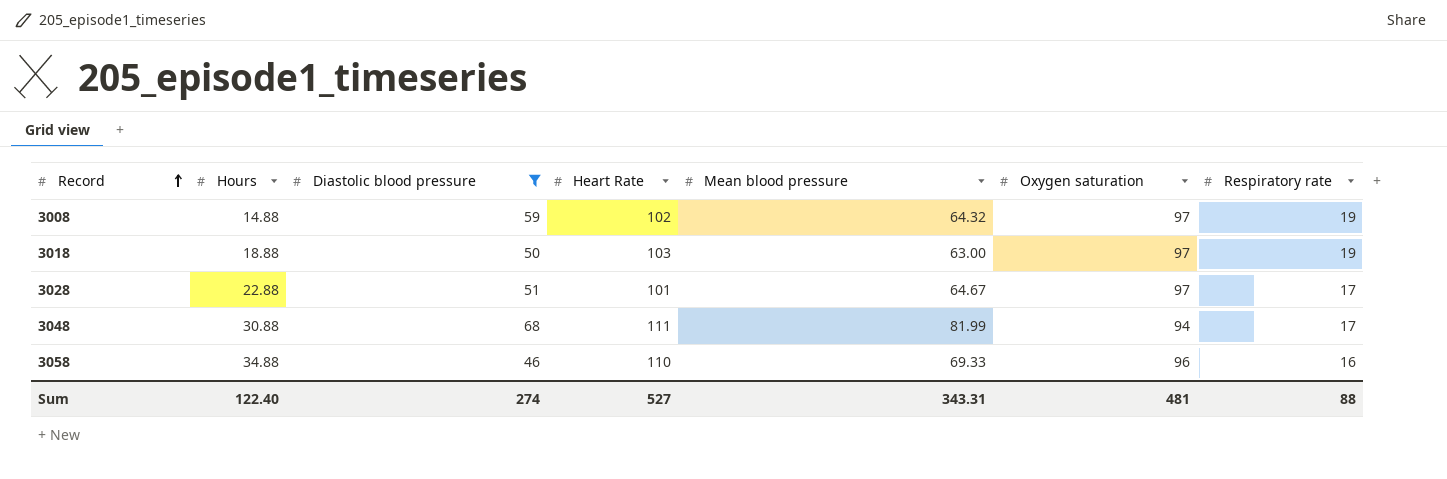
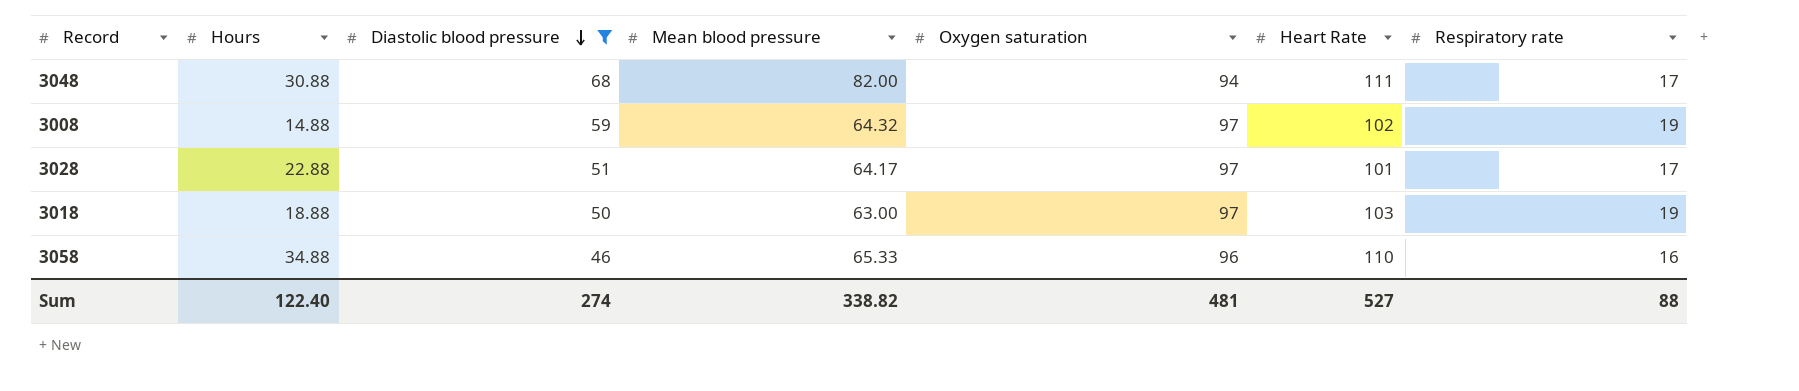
row order: Record ascending -> Diastolic blood pressure descending
column Heart Rate | position: 4 -> 6
3048 | Mean blood pressure: 81.99 -> 82.00
3028 | Mean blood pressure: 64.67 -> 64.17
3058 | Mean blood pressure: 69.33 -> 65.33
Sum | Mean blood pressure: 343.31 -> 338.82

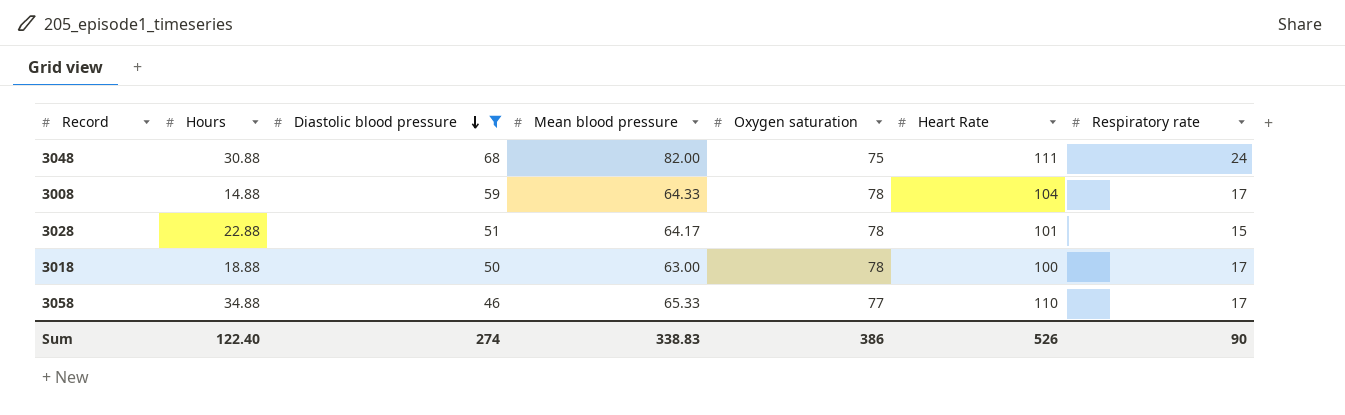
3048 | Oxygen saturation: 94 -> 75
3048 | Respiratory rate: 17 -> 24
3008 | Mean blood pressure: 64.32 -> 64.33
3008 | Oxygen saturation: 97 -> 78
3008 | Heart Rate: 102 -> 104
3008 | Respiratory rate: 19 -> 17
3028 | Oxygen saturation: 97 -> 78
3028 | Respiratory rate: 17 -> 15
3018 | Oxygen saturation: 97 -> 78
3018 | Heart Rate: 103 -> 100
3018 | Respiratory rate: 19 -> 17
3058 | Oxygen saturation: 96 -> 77
3058 | Respiratory rate: 16 -> 17
Sum | Mean blood pressure: 338.82 -> 338.83
Sum | Oxygen saturation: 481 -> 386
Sum | Heart Rate: 527 -> 526
Sum | Respiratory rate: 88 -> 90

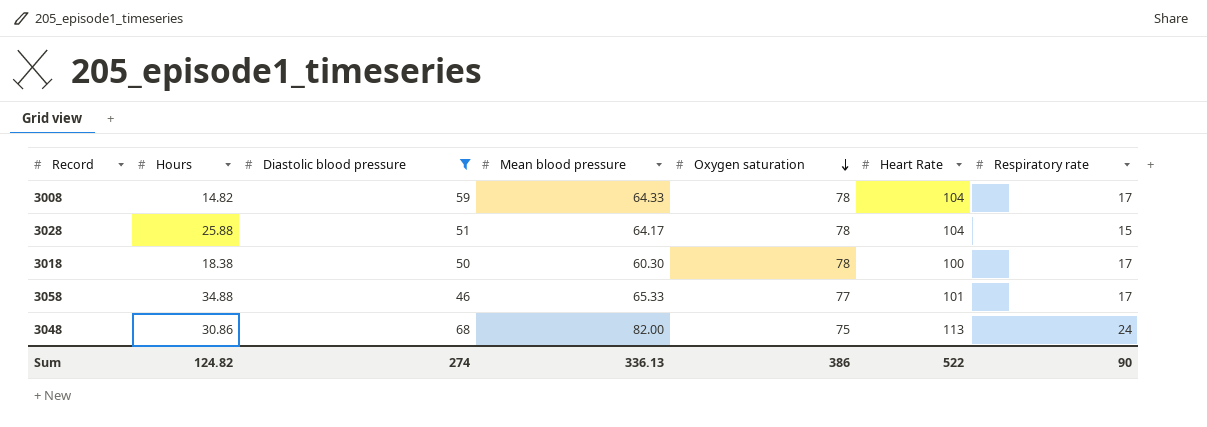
row order: Diastolic blood pressure descending -> Oxygen saturation descending
3008 | Hours: 14.88 -> 14.82
3028 | Hours: 22.88 -> 25.88
3028 | Heart Rate: 101 -> 104
3018 | Hours: 18.88 -> 18.38
3018 | Mean blood pressure: 63.00 -> 60.30
3058 | Heart Rate: 110 -> 101
3048 | Hours: 30.88 -> 30.86
3048 | Heart Rate: 111 -> 113
Sum | Hours: 122.40 -> 124.82
Sum | Mean blood pressure: 338.83 -> 336.13
Sum | Heart Rate: 526 -> 522

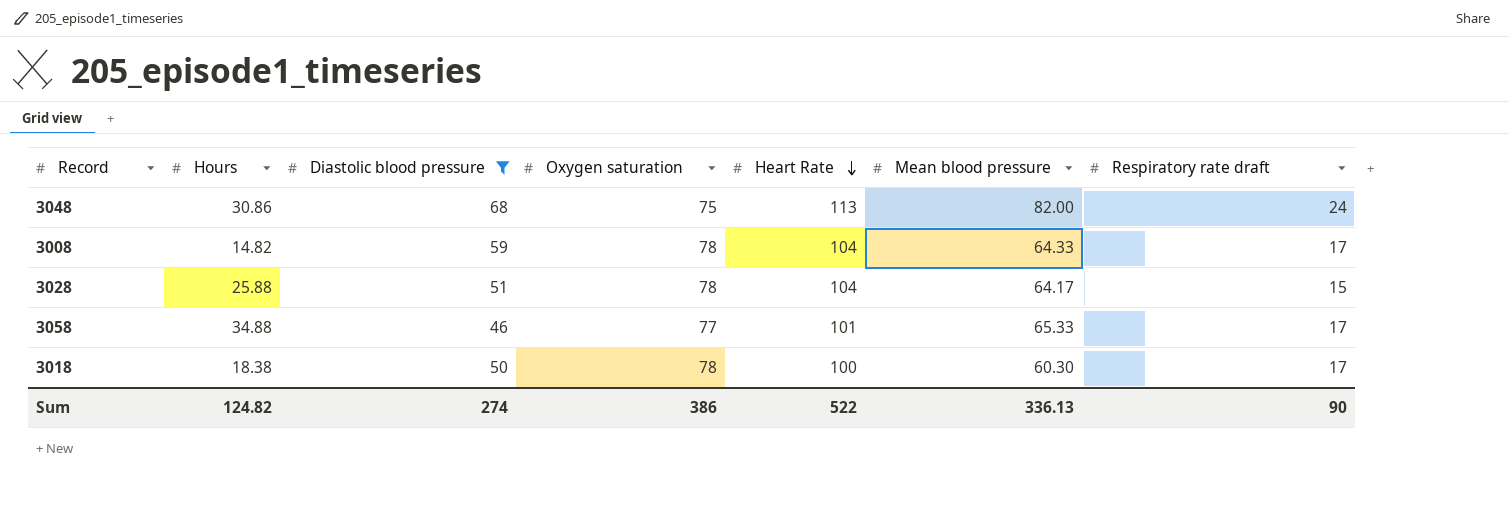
row order: Oxygen saturation descending -> Heart Rate descending
column Mean blood pressure | position: 4 -> 6
column name: Respiratory rate -> Respiratory rate draft

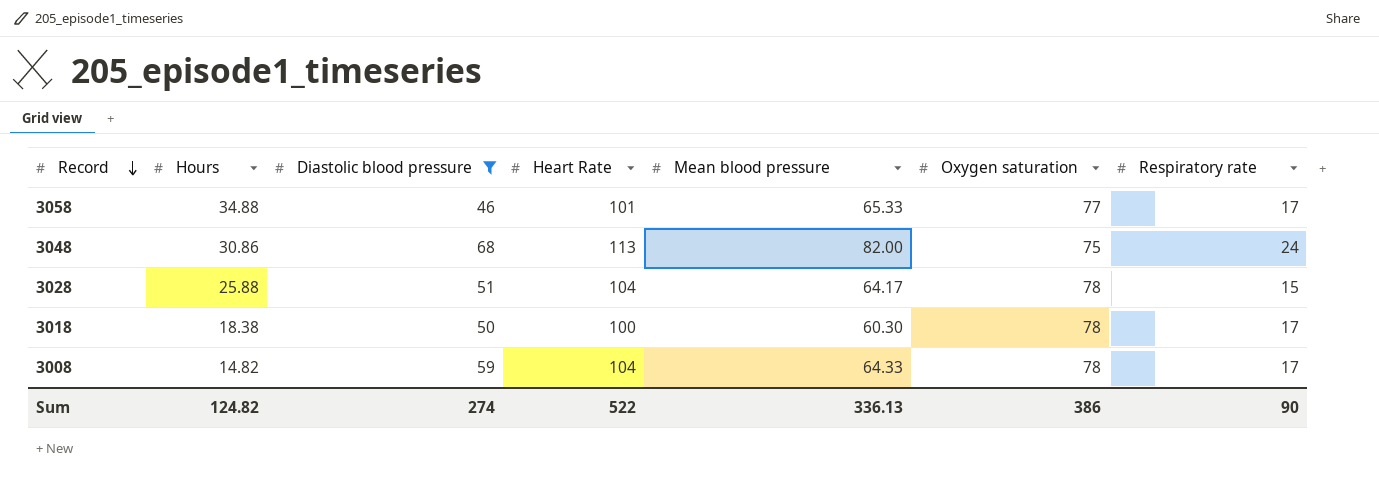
row order: Heart Rate descending -> Record descending
column Oxygen saturation | position: 4 -> 6
column name: Respiratory rate draft -> Respiratory rate

